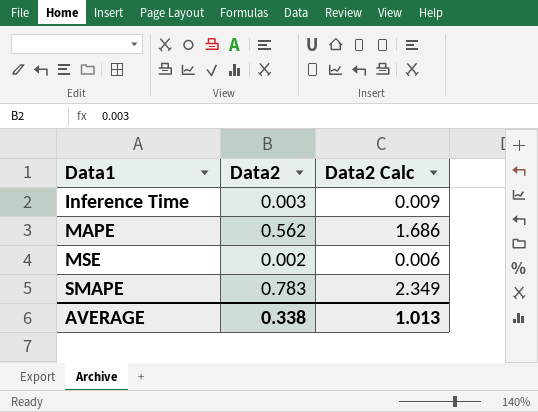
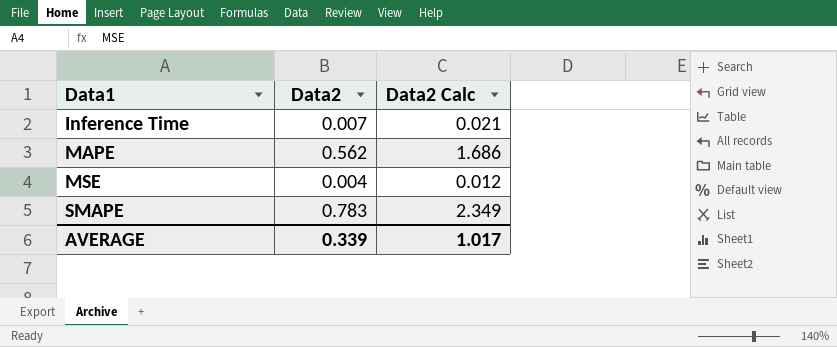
Inference Time | Data2: 0.003 -> 0.007
Inference Time | Data2 Calc: 0.009 -> 0.021
MSE | Data2: 0.002 -> 0.004
MSE | Data2 Calc: 0.006 -> 0.012
AVERAGE | Data2: 0.338 -> 0.339
AVERAGE | Data2 Calc: 1.013 -> 1.017

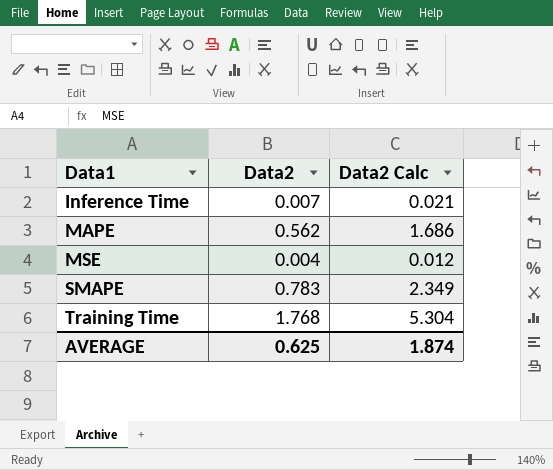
row Training Time: none -> 1.768 | 5.304
AVERAGE | Data2: 0.339 -> 0.625
AVERAGE | Data2 Calc: 1.017 -> 1.874

